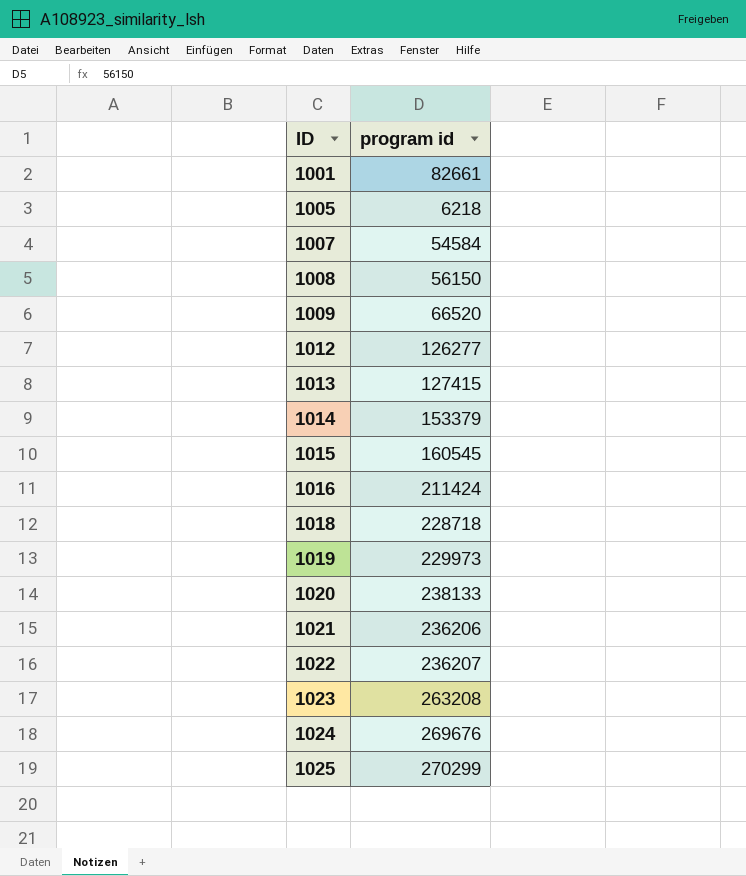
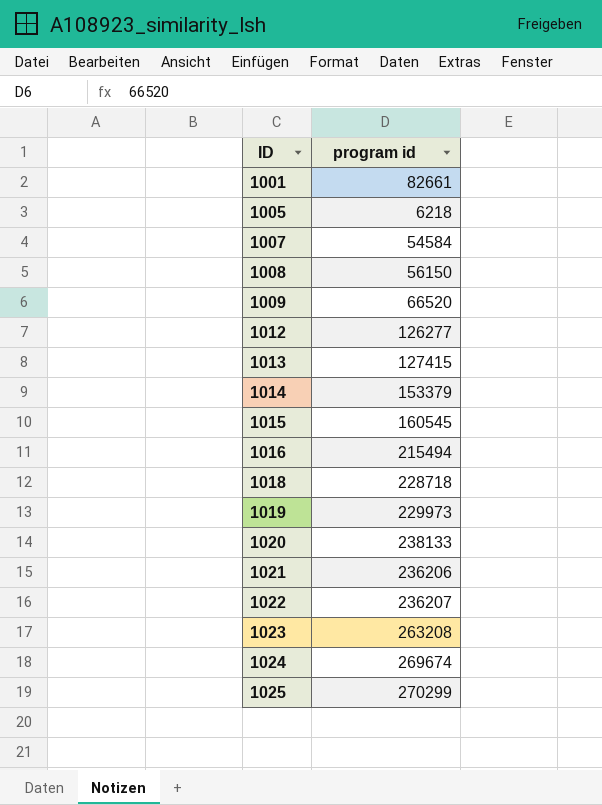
1016 | program id: 211424 -> 215494
1024 | program id: 269676 -> 269674

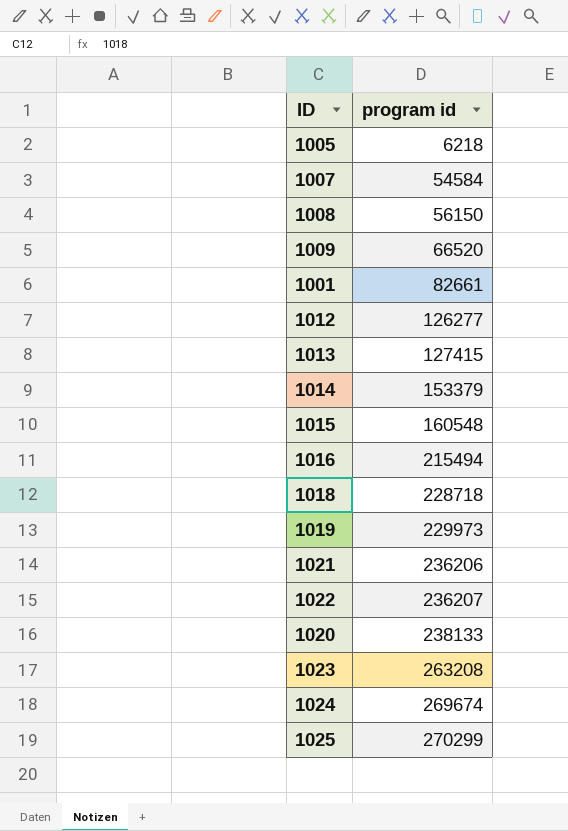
row order: ID ascending -> program id ascending
1015 | program id: 160545 -> 160548

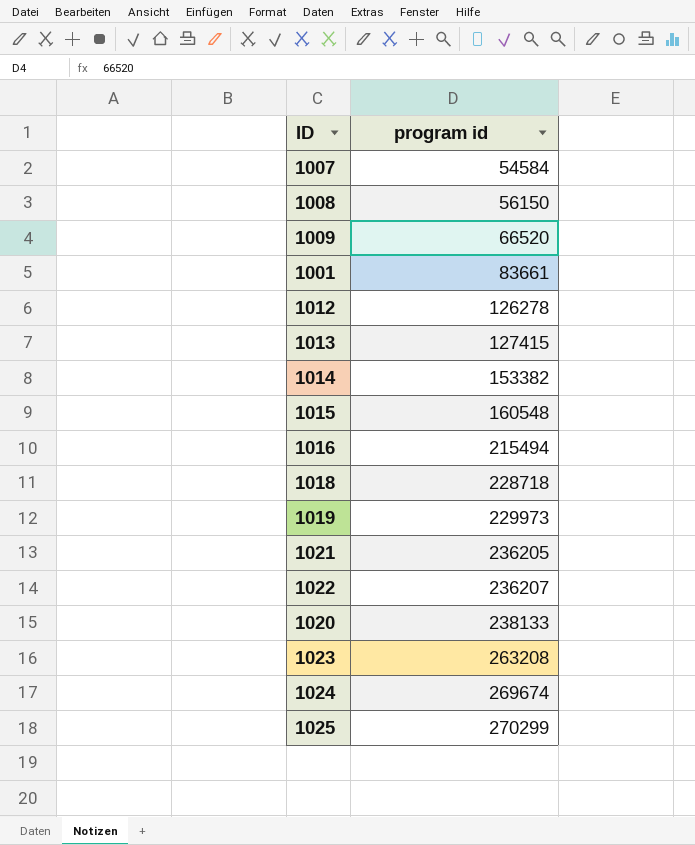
row 1005: 6218 -> none
1001 | program id: 82661 -> 83661
1012 | program id: 126277 -> 126278
1014 | program id: 153379 -> 153382
1021 | program id: 236206 -> 236205

